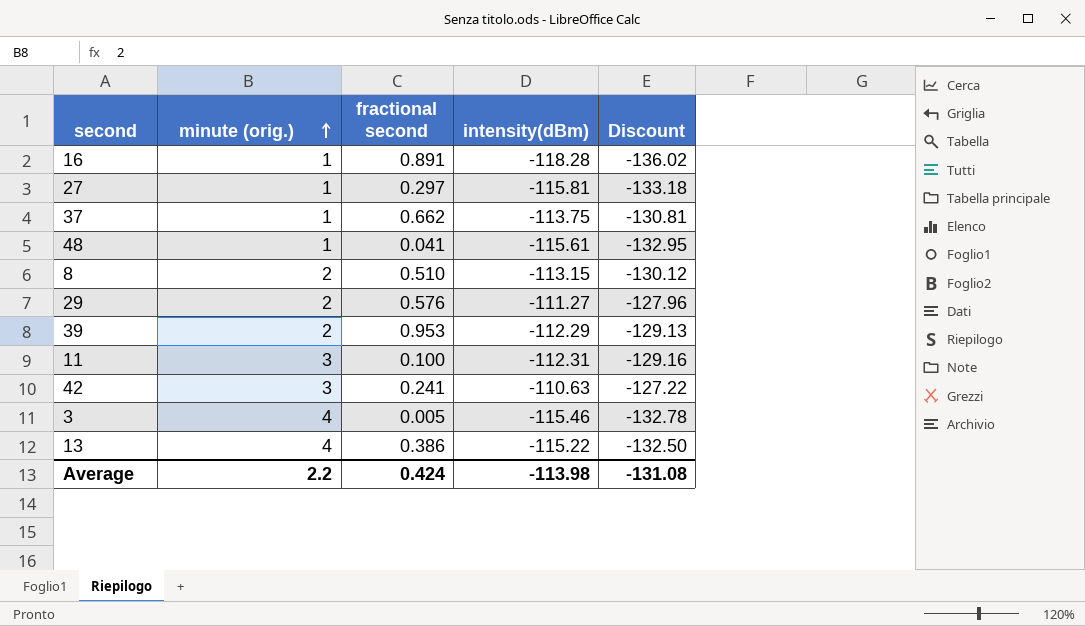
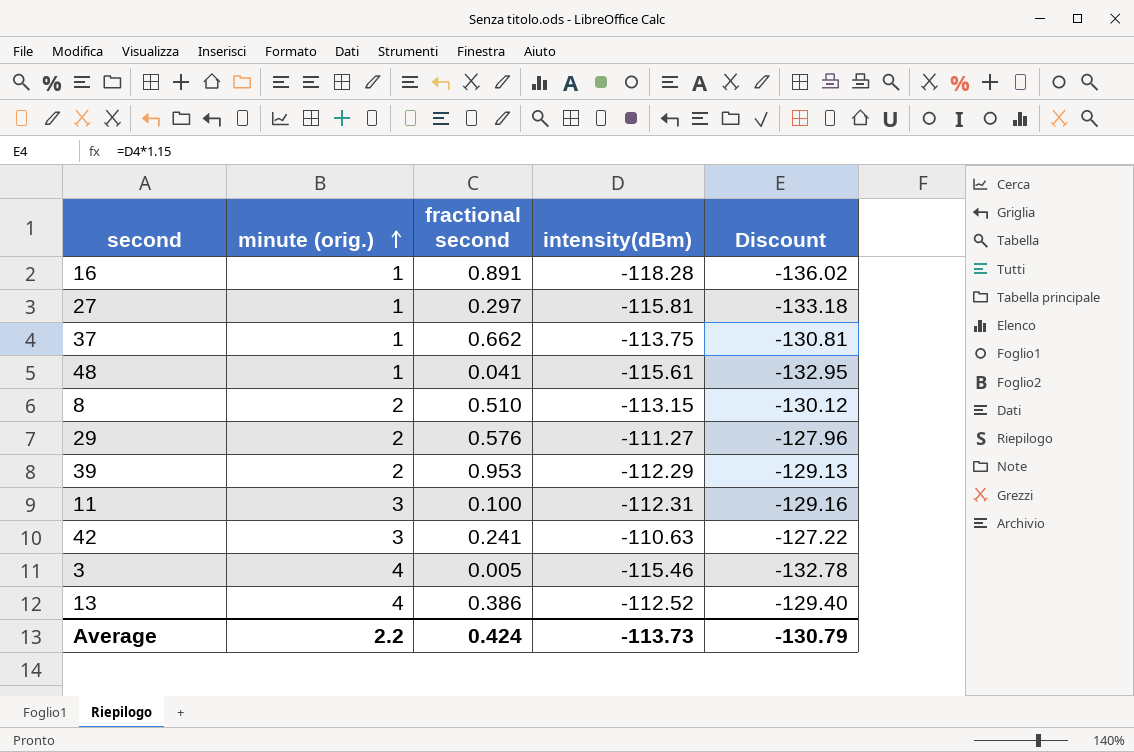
13 | intensity(dBm): -115.22 -> -112.52
13 | Discount: -132.50 -> -129.40
Average | intensity(dBm): -113.98 -> -113.73
Average | Discount: -131.08 -> -130.79

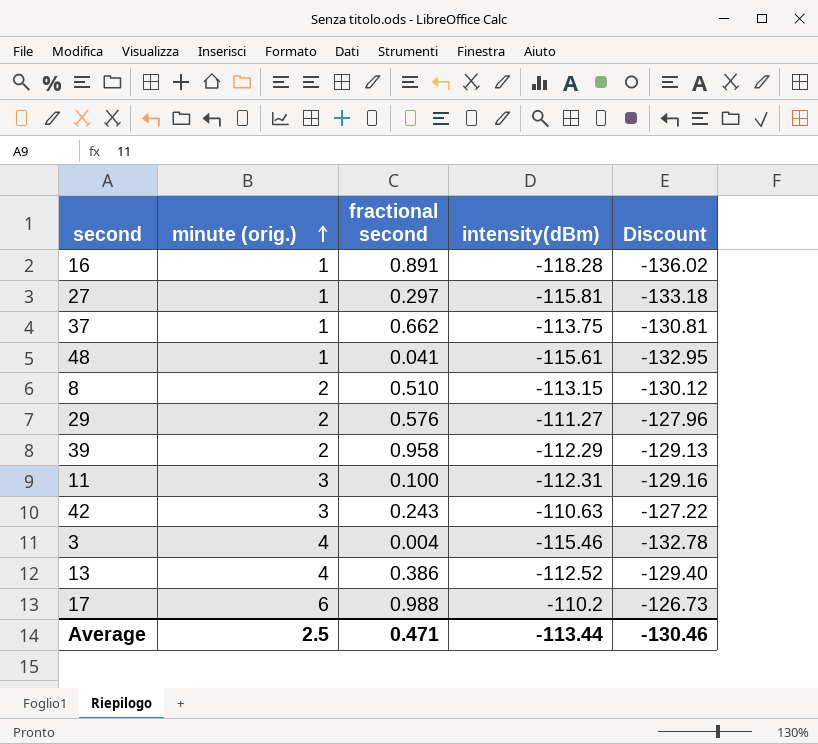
39 | fractional second: 0.953 -> 0.958
42 | fractional second: 0.241 -> 0.243
3 | fractional second: 0.005 -> 0.004
row 17: none -> 6 | 0.988 | -110.2 | -126.73
Average | minute (orig.): 2.2 -> 2.5
Average | fractional second: 0.424 -> 0.471
Average | intensity(dBm): -113.73 -> -113.44
Average | Discount: -130.79 -> -130.46

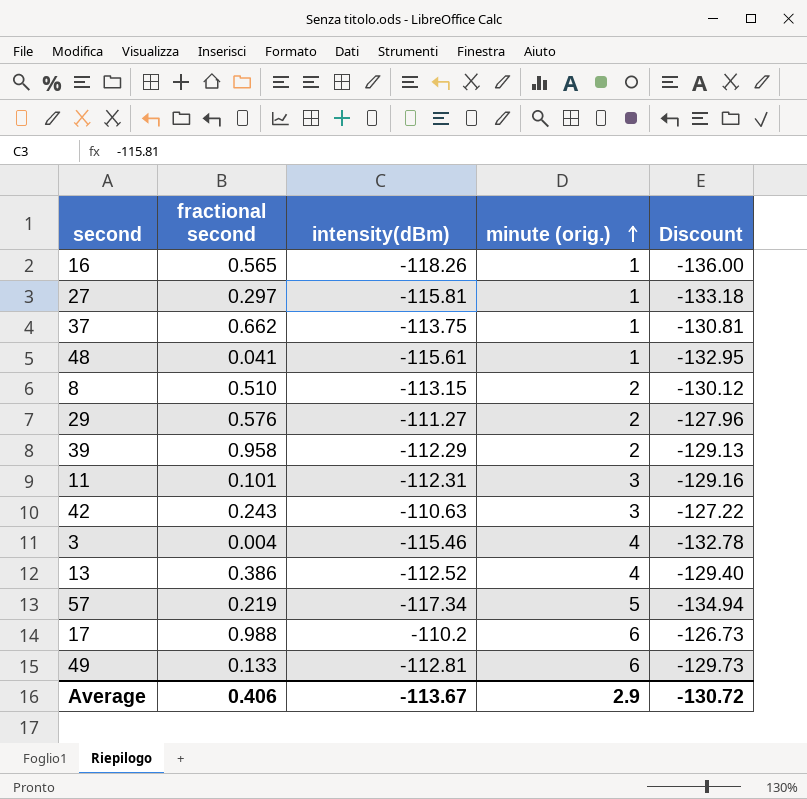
column minute (orig.) | position: 2 -> 4
16 | fractional second: 0.891 -> 0.565
16 | intensity(dBm): -118.28 -> -118.26
16 | Discount: -136.02 -> -136.00
11 | fractional second: 0.100 -> 0.101
row 57: none -> 0.219 | -117.34 | 5 | -134.94
row 49: none -> 0.133 | -112.81 | 6 | -129.73
Average | fractional second: 0.471 -> 0.406
Average | intensity(dBm): -113.44 -> -113.67
Average | minute (orig.): 2.5 -> 2.9
Average | Discount: -130.46 -> -130.72

